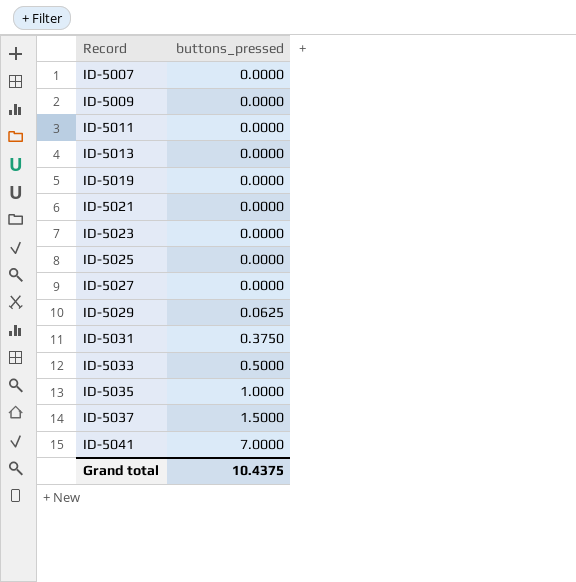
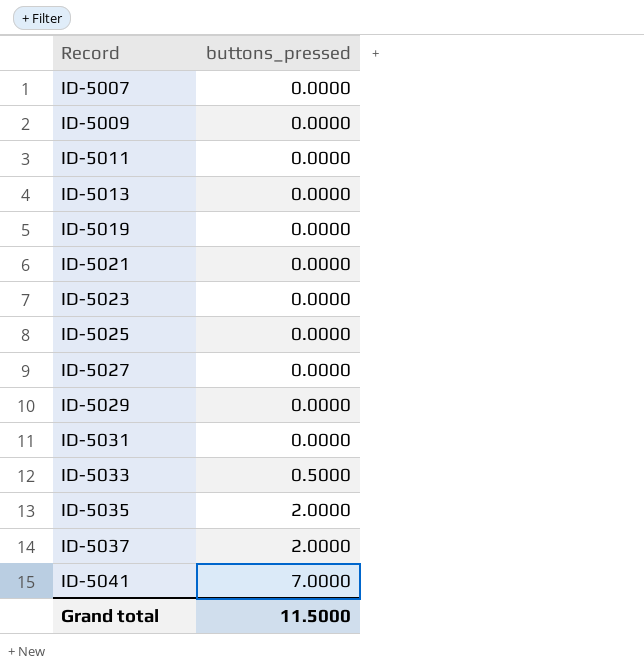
ID-5029 | buttons_pressed: 0.0625 -> 0.0000
ID-5031 | buttons_pressed: 0.3750 -> 0.0000
ID-5035 | buttons_pressed: 1.0000 -> 2.0000
ID-5037 | buttons_pressed: 1.5000 -> 2.0000
Grand total | buttons_pressed: 10.4375 -> 11.5000

